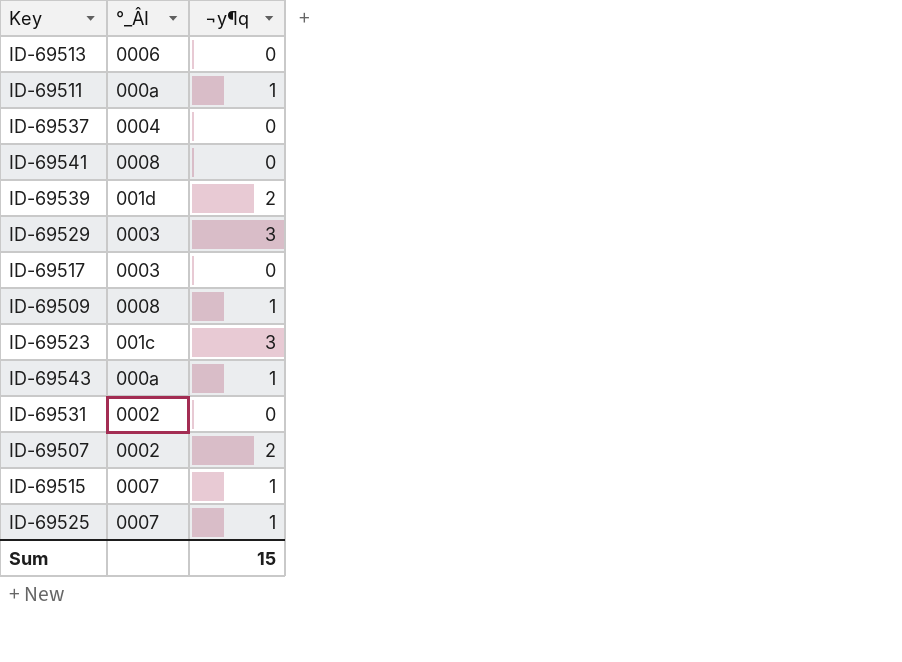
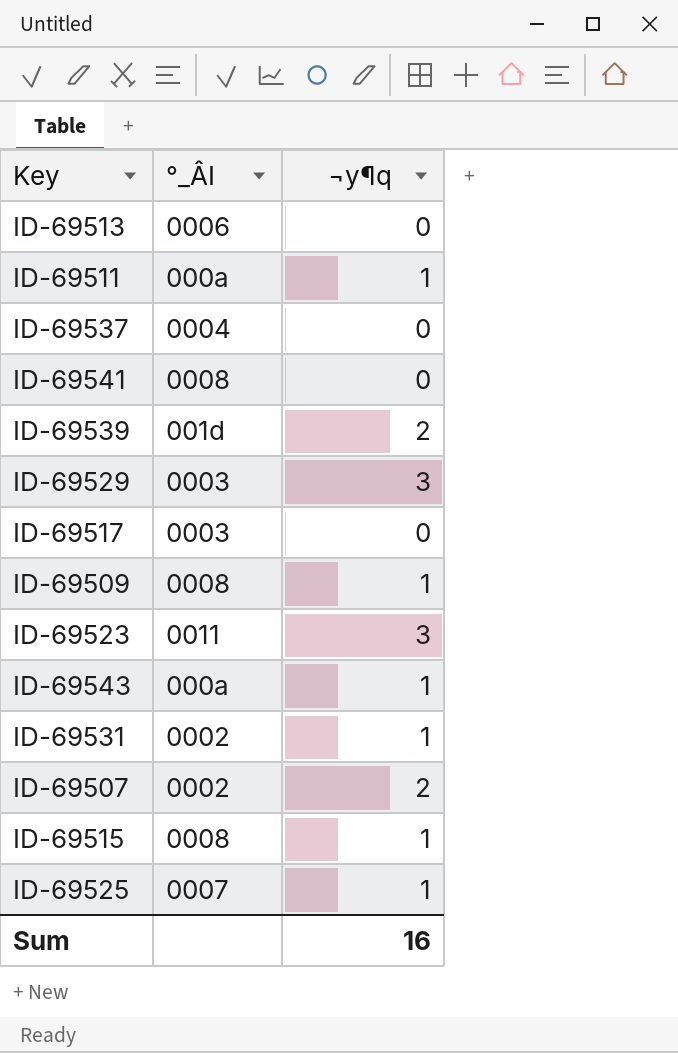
ID-69523 | °_ÂI: 001c -> 0011
ID-69531 | ¬y¶q: 0 -> 1
ID-69515 | °_ÂI: 0007 -> 0008
Sum | ¬y¶q: 15 -> 16

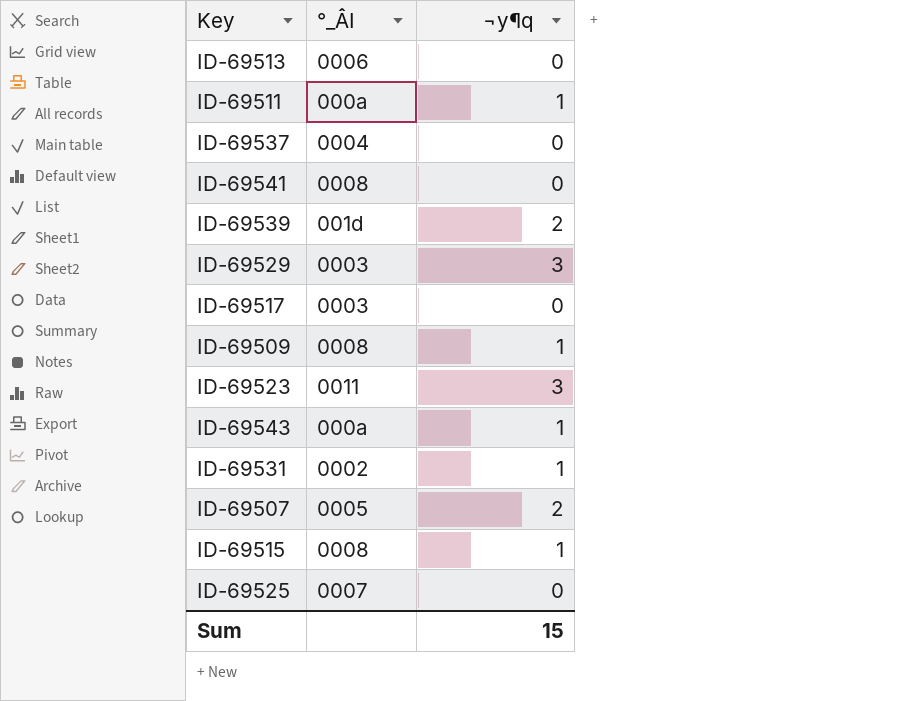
ID-69507 | °_ÂI: 0002 -> 0005
ID-69525 | ¬y¶q: 1 -> 0
Sum | ¬y¶q: 16 -> 15

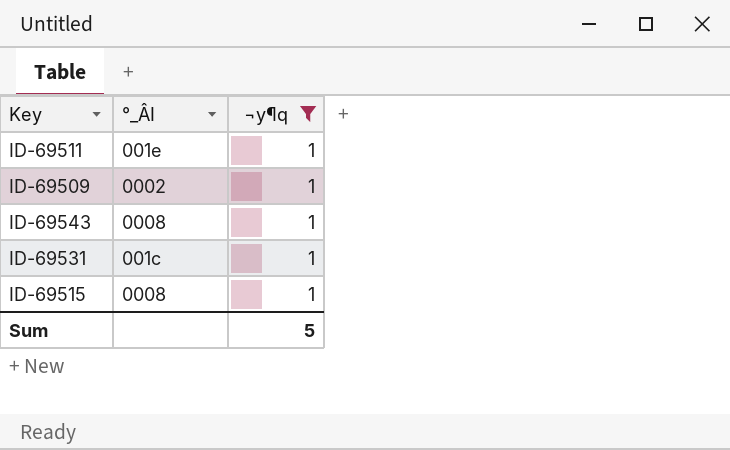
filter: none -> ¬y¶q = 1
ID-69511 | °_ÂI: 000a -> 001e
ID-69509 | °_ÂI: 0008 -> 0002
ID-69543 | °_ÂI: 000a -> 0008
ID-69531 | °_ÂI: 0002 -> 001c
Sum | ¬y¶q: 15 -> 5

